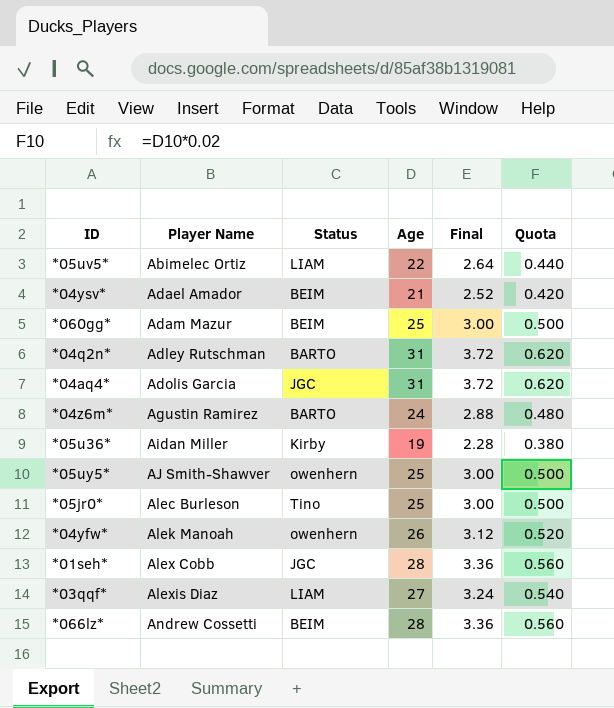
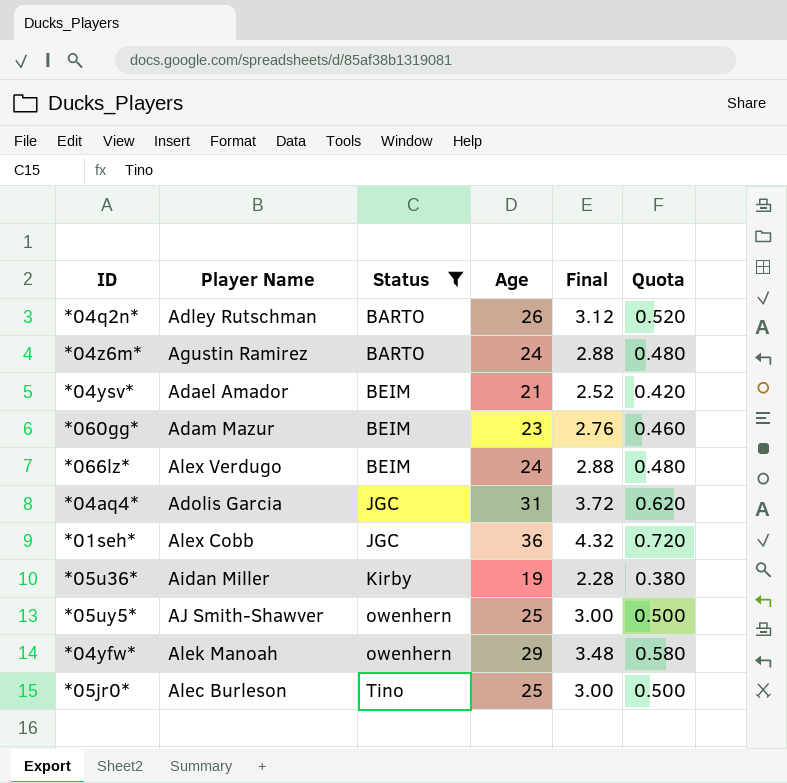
filter: none -> Status != LIAM
row order: Player Name ascending -> Status ascending
*04q2n* | Age: 31 -> 26
*04q2n* | Final: 3.72 -> 3.12
*04q2n* | Quota: 0.620 -> 0.520
*060gg* | Age: 25 -> 23
*060gg* | Final: 3.00 -> 2.76
*060gg* | Quota: 0.500 -> 0.460
*066lz* | Player Name: Andrew Cossetti -> Alex Verdugo
*066lz* | Age: 28 -> 24
*066lz* | Final: 3.36 -> 2.88
*066lz* | Quota: 0.560 -> 0.480
*01seh* | Age: 28 -> 36
*01seh* | Final: 3.36 -> 4.32
*01seh* | Quota: 0.560 -> 0.720
*04yfw* | Age: 26 -> 29
*04yfw* | Final: 3.12 -> 3.48
*04yfw* | Quota: 0.520 -> 0.580

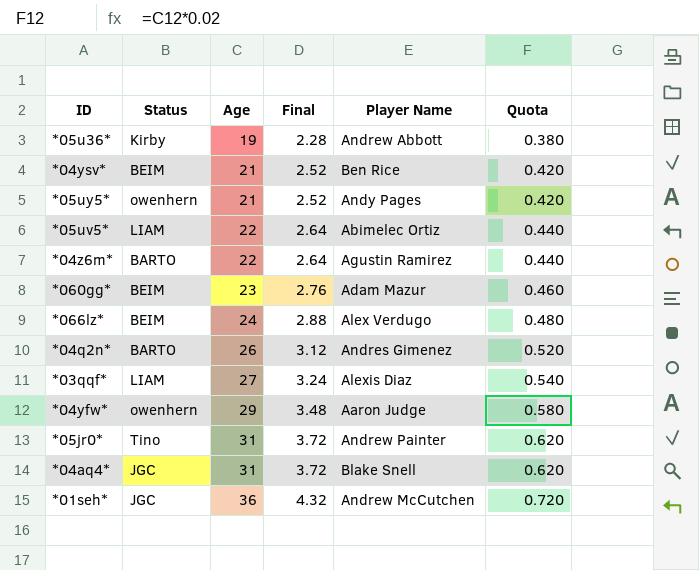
filter: Status != LIAM -> none
row order: Status ascending -> Age ascending
column Player Name | position: 2 -> 5
*05u36* | Player Name: Aidan Miller -> Andrew Abbott
*04ysv* | Player Name: Adael Amador -> Ben Rice
*05uy5* | Age: 25 -> 21
*05uy5* | Final: 3.00 -> 2.52
*05uy5* | Player Name: AJ Smith-Shawver -> Andy Pages
*05uy5* | Quota: 0.500 -> 0.420
*04z6m* | Age: 24 -> 22
*04z6m* | Final: 2.88 -> 2.64
*04z6m* | Quota: 0.480 -> 0.440
*04q2n* | Player Name: Adley Rutschman -> Andres Gimenez
*04yfw* | Player Name: Alek Manoah -> Aaron Judge
*05jr0* | Age: 25 -> 31
*05jr0* | Final: 3.00 -> 3.72
*05jr0* | Player Name: Alec Burleson -> Andrew Painter
*05jr0* | Quota: 0.500 -> 0.620
*04aq4* | Player Name: Adolis Garcia -> Blake Snell
*01seh* | Player Name: Alex Cobb -> Andrew McCutchen

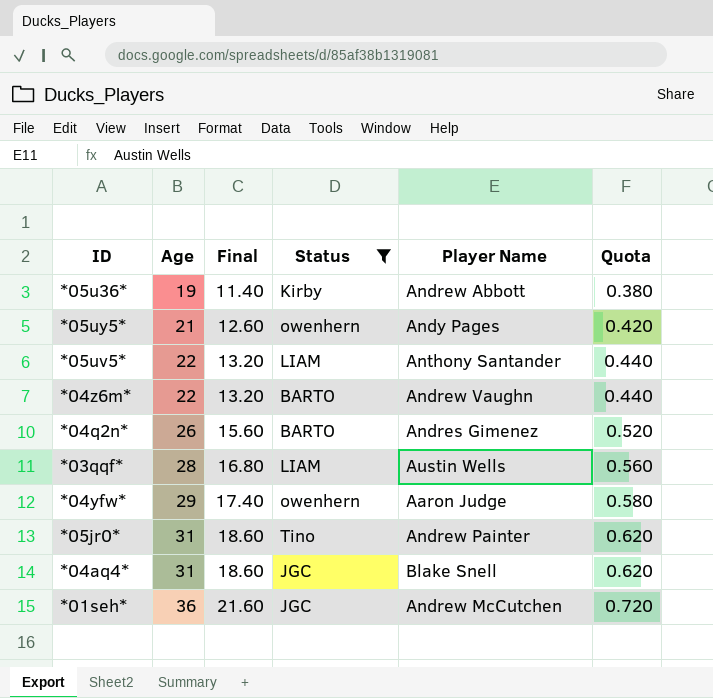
filter: none -> Status != BEIM
column Final | formula: [Age] * 0.12 -> [Age] * 0.6
column Status | position: 2 -> 4
*05uv5* | Player Name: Abimelec Ortiz -> Anthony Santander
*04z6m* | Player Name: Agustin Ramirez -> Andrew Vaughn
*03qqf* | Age: 27 -> 28
*03qqf* | Player Name: Alexis Diaz -> Austin Wells
*03qqf* | Quota: 0.540 -> 0.560

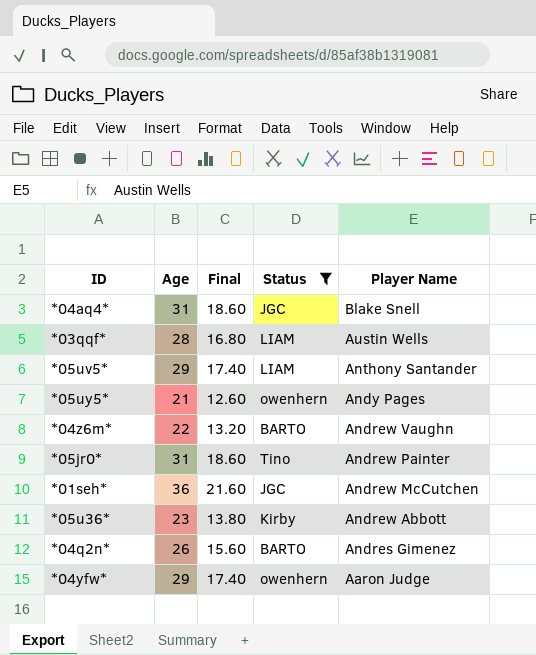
row order: Age ascending -> Player Name descending
column Quota | formula: [Age] * 0.02 -> none
*05uv5* | Age: 22 -> 29
*05uv5* | Final: 13.20 -> 17.40
*05u36* | Age: 19 -> 23
*05u36* | Final: 11.40 -> 13.80

